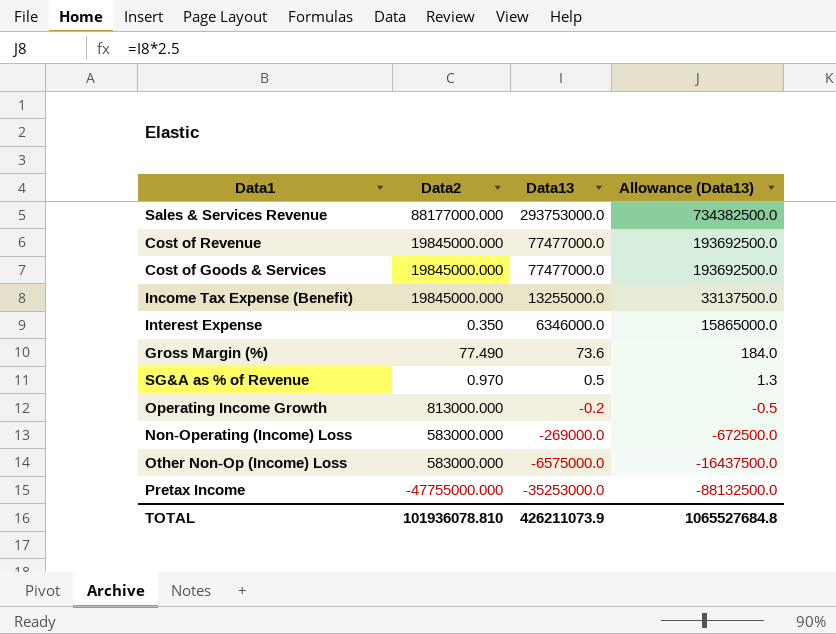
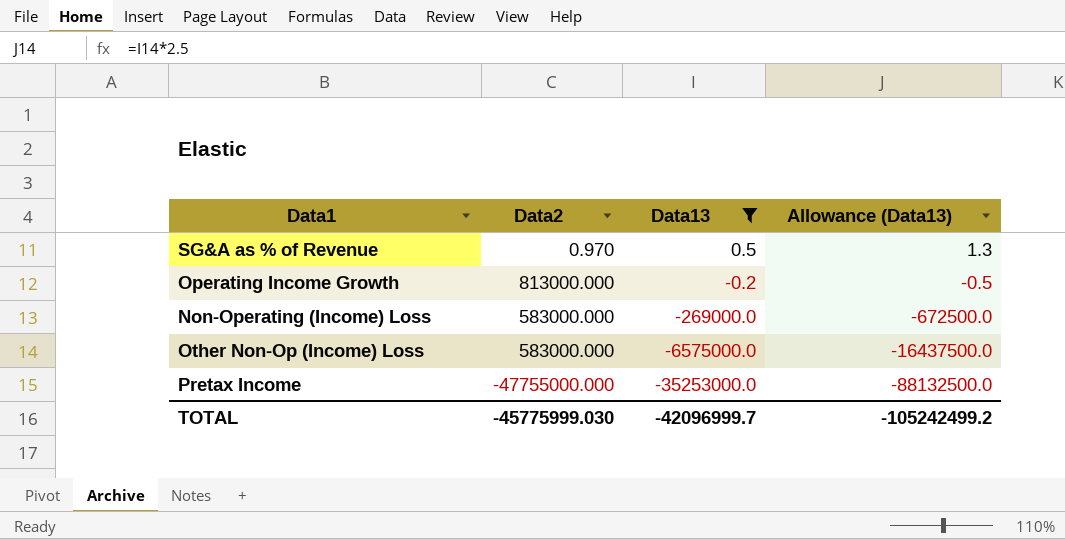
filter: none -> Data13 <= 0.5
TOTAL | Data2: 101936078.810 -> -45775999.030
TOTAL | Data13: 426211073.9 -> -42096999.7
TOTAL | Allowance (Data13): 1065527684.8 -> -105242499.2

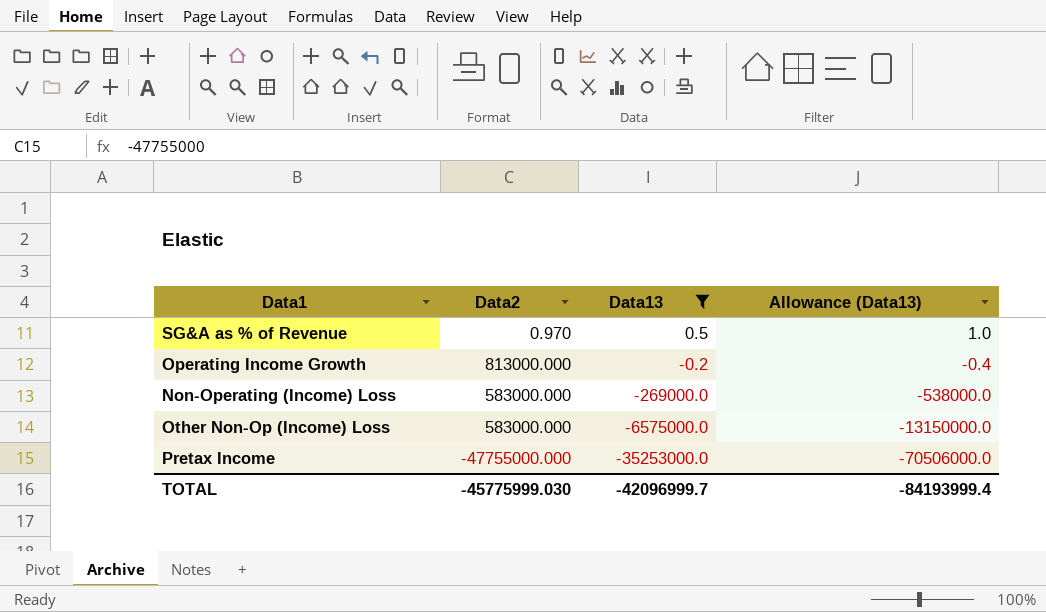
column Allowance (Data13) | formula: [Data13] * 2.5 -> [Data13] * 2
TOTAL | Allowance (Data13): -105242499.2 -> -84193999.4

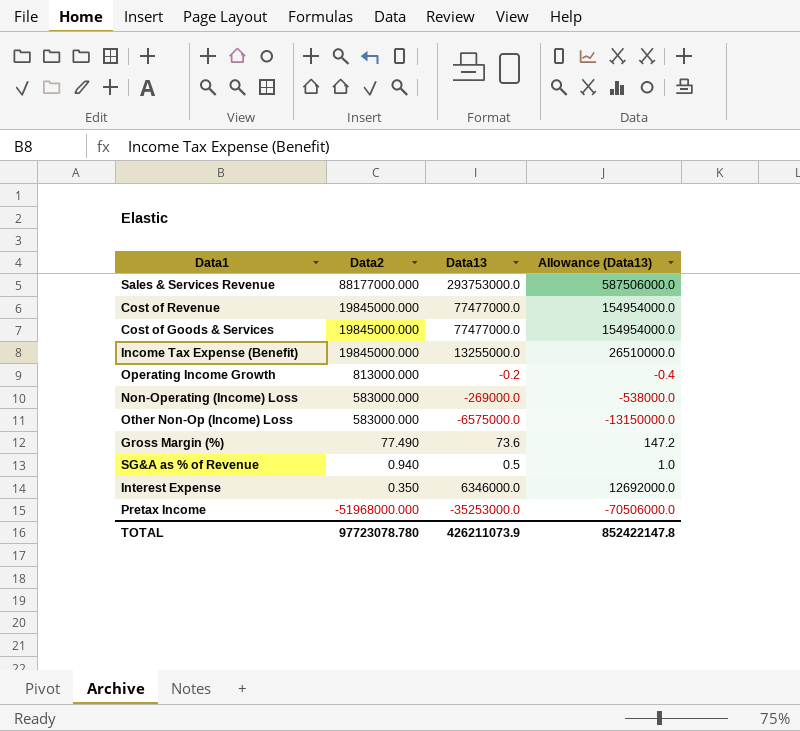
filter: Data13 <= 0.5 -> none
row order: Data13 descending -> Data2 descending
SG&A as % of Revenue | Data2: 0.970 -> 0.940
Pretax Income | Data2: -47755000.000 -> -51968000.000
TOTAL | Data2: -45775999.030 -> 97723078.780
TOTAL | Data13: -42096999.7 -> 426211073.9
TOTAL | Allowance (Data13): -84193999.4 -> 852422147.8

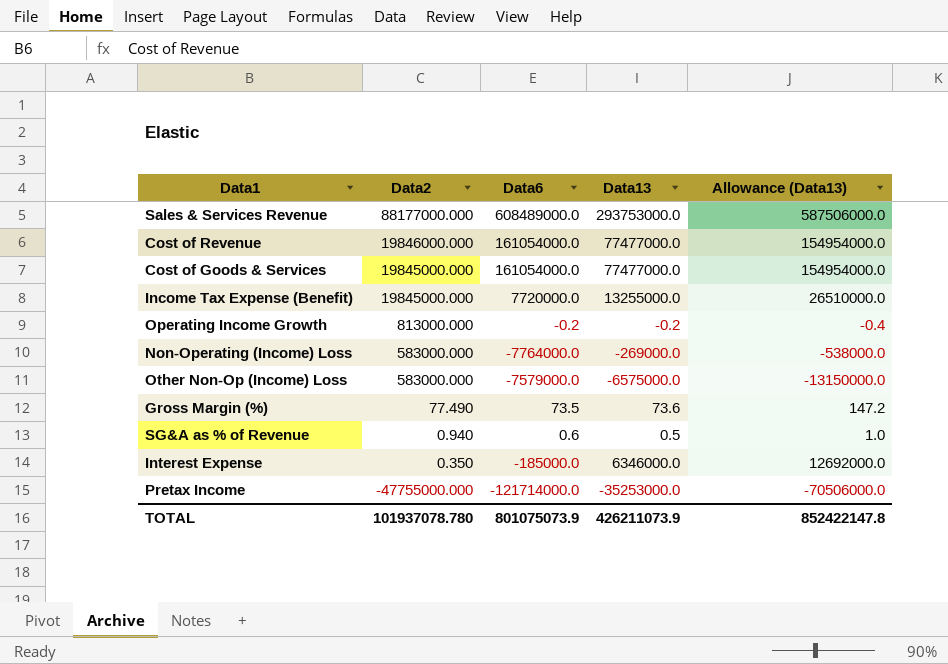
column Data6 | position: none -> 3
Cost of Revenue | Data2: 19845000.000 -> 19846000.000
Pretax Income | Data2: -51968000.000 -> -47755000.000
TOTAL | Data2: 97723078.780 -> 101937078.780

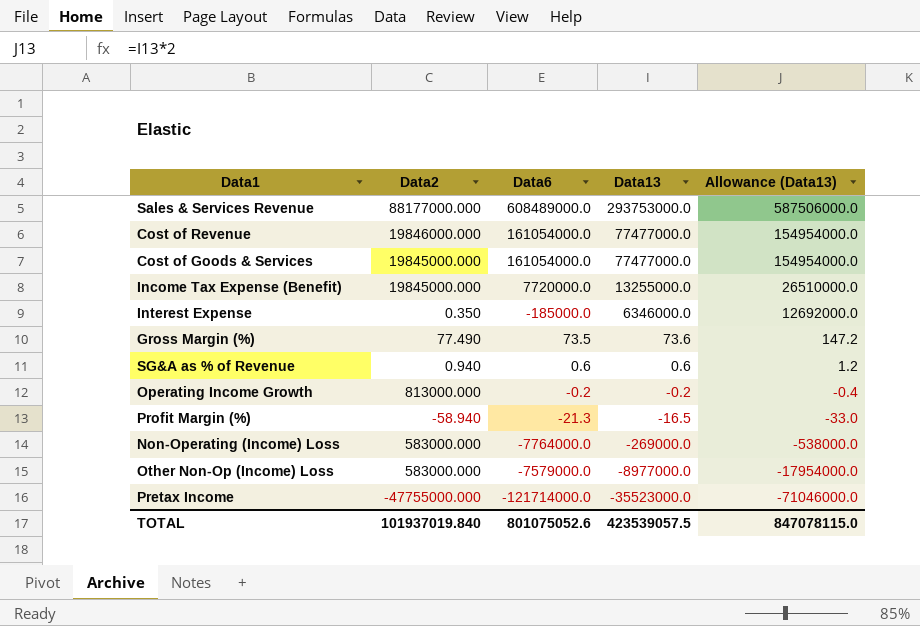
row order: Data2 descending -> Data13 descending
SG&A as % of Revenue | Data13: 0.5 -> 0.6
SG&A as % of Revenue | Allowance (Data13): 1.0 -> 1.2
row Profit Margin (%): none -> -58.940 | -21.3 | -16.5 | -33.0
Other Non-Op (Income) Loss | Data13: -6575000.0 -> -8977000.0
Other Non-Op (Income) Loss | Allowance (Data13): -13150000.0 -> -17954000.0
Pretax Income | Data13: -35253000.0 -> -35523000.0
Pretax Income | Allowance (Data13): -70506000.0 -> -71046000.0
TOTAL | Data2: 101937078.780 -> 101937019.840
TOTAL | Data6: 801075073.9 -> 801075052.6
TOTAL | Data13: 426211073.9 -> 423539057.5
TOTAL | Allowance (Data13): 852422147.8 -> 847078115.0

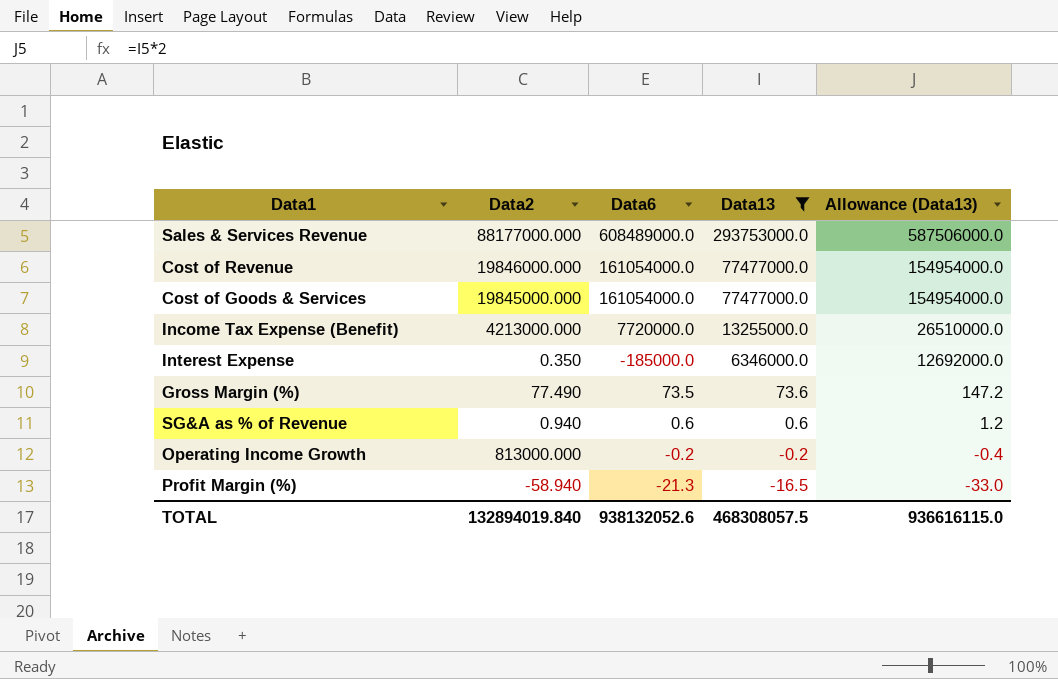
filter: none -> Data13 >= -16.5
Income Tax Expense (Benefit) | Data2: 19845000.000 -> 4213000.000
TOTAL | Data2: 101937019.840 -> 132894019.840
TOTAL | Data6: 801075052.6 -> 938132052.6
TOTAL | Data13: 423539057.5 -> 468308057.5
TOTAL | Allowance (Data13): 847078115.0 -> 936616115.0

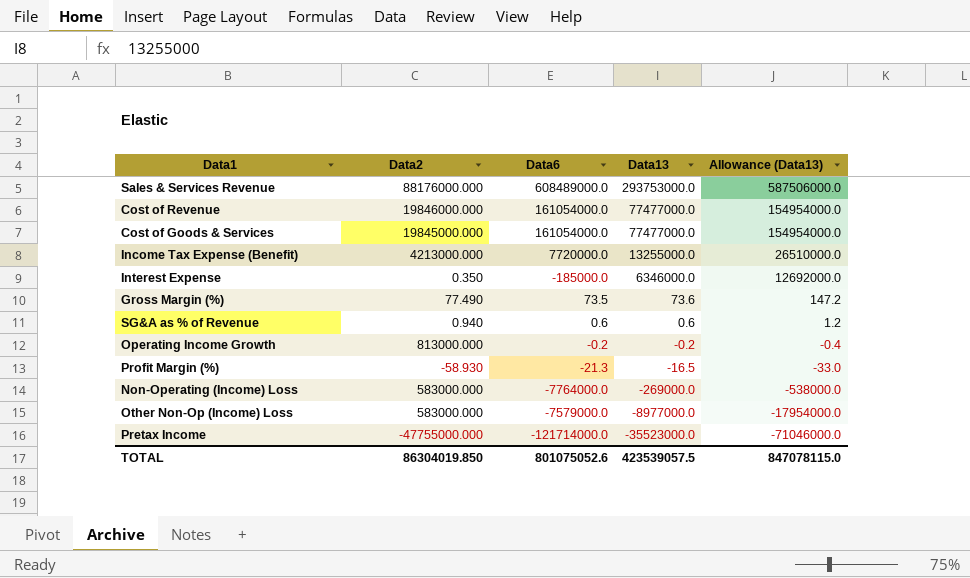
filter: Data13 >= -16.5 -> none
Sales & Services Revenue | Data2: 88177000.000 -> 88176000.000
Profit Margin (%) | Data2: -58.940 -> -58.930
TOTAL | Data2: 132894019.840 -> 86304019.850
TOTAL | Data6: 938132052.6 -> 801075052.6
TOTAL | Data13: 468308057.5 -> 423539057.5
TOTAL | Allowance (Data13): 936616115.0 -> 847078115.0

